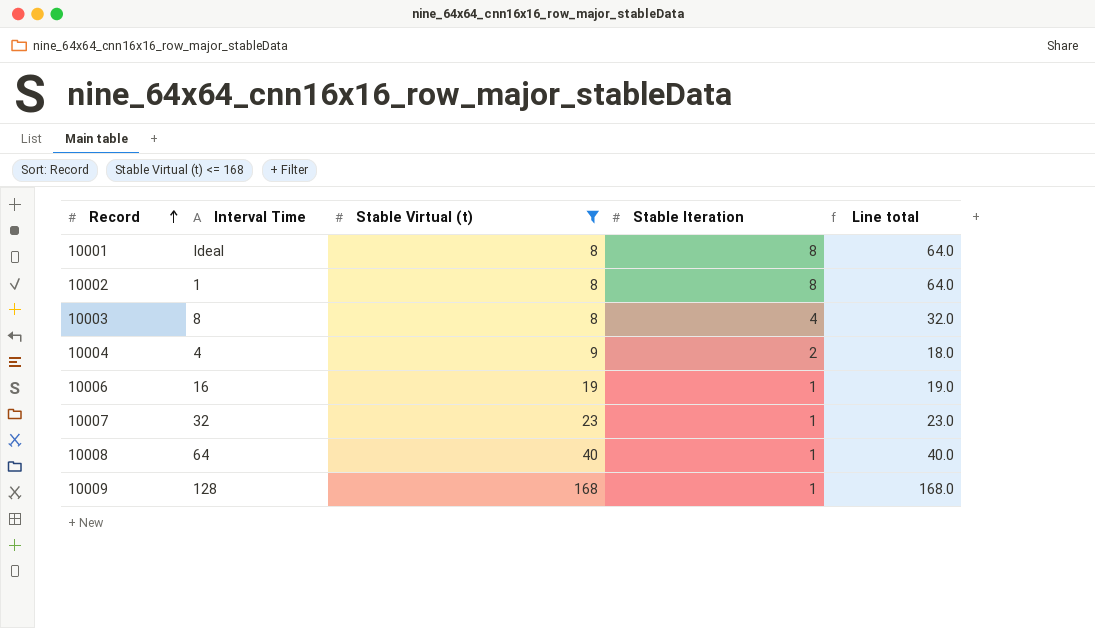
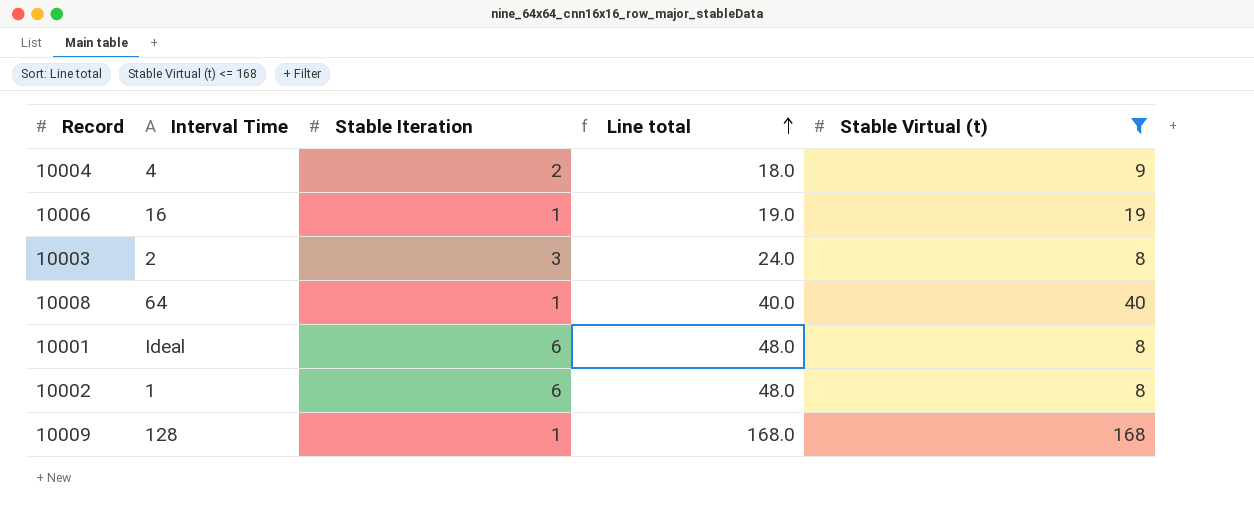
row order: Record ascending -> Line total ascending
column Stable Virtual (t) | position: 3 -> 5
row 10007: 32 | 23 | 1 | 23.0 -> none
10003 | Interval Time: 8 -> 2
10003 | Stable Iteration: 4 -> 3
10003 | Line total: 32.0 -> 24.0
10001 | Stable Iteration: 8 -> 6
10001 | Line total: 64.0 -> 48.0
10002 | Stable Iteration: 8 -> 6
10002 | Line total: 64.0 -> 48.0

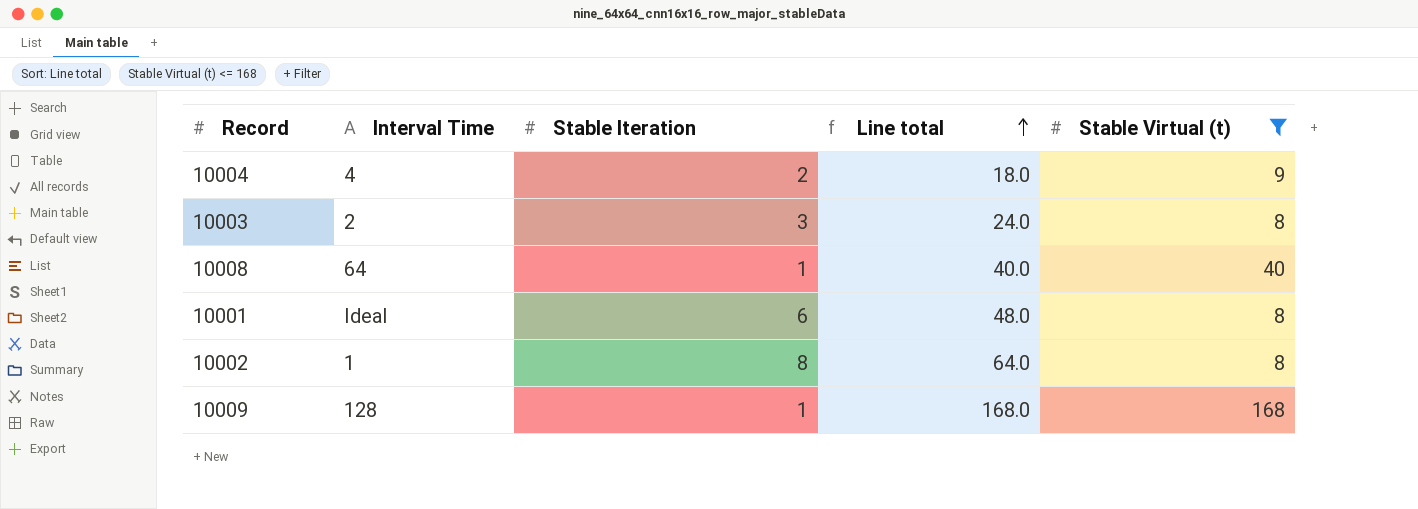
row 10006: 16 | 1 | 19.0 | 19 -> none
10002 | Stable Iteration: 6 -> 8
10002 | Line total: 48.0 -> 64.0

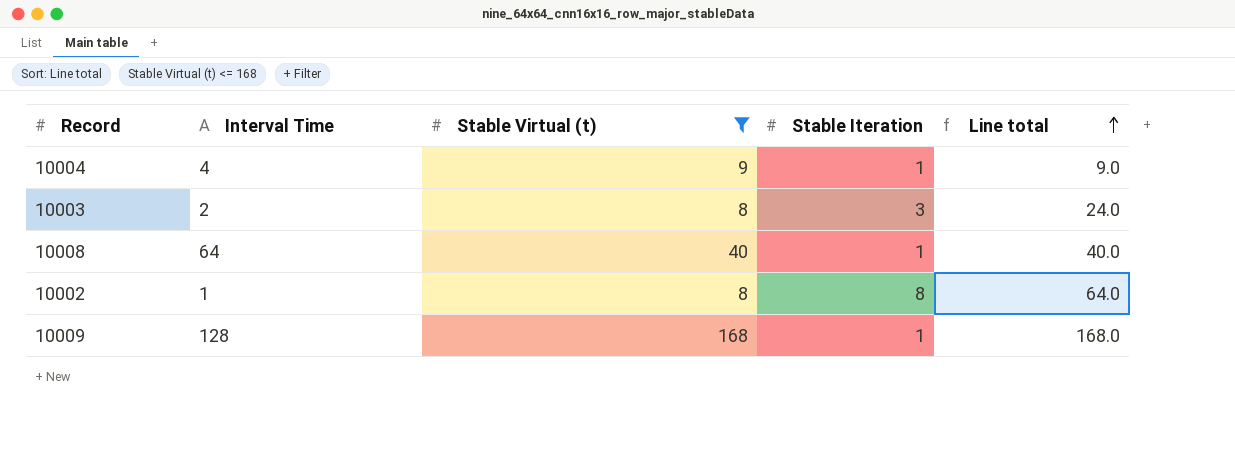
column Stable Virtual (t) | position: 5 -> 3
row 10001: Ideal | 6 | 48.0 | 8 -> none
10004 | Stable Iteration: 2 -> 1
10004 | Line total: 18.0 -> 9.0

